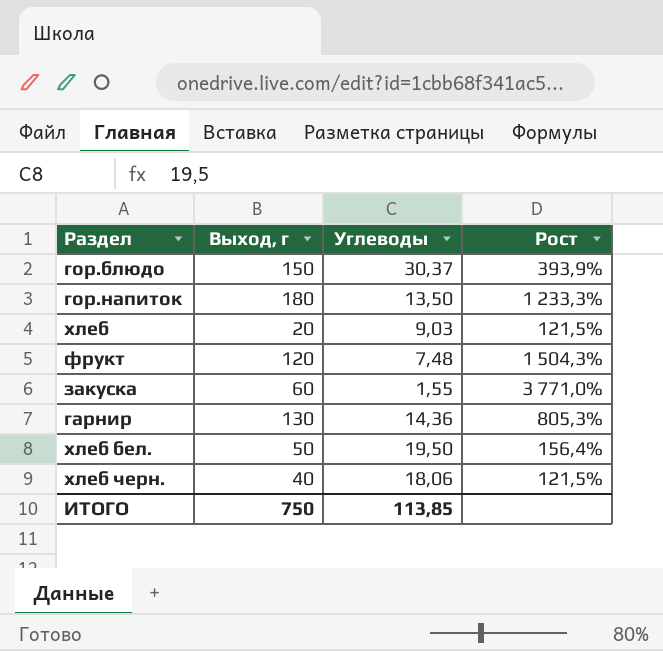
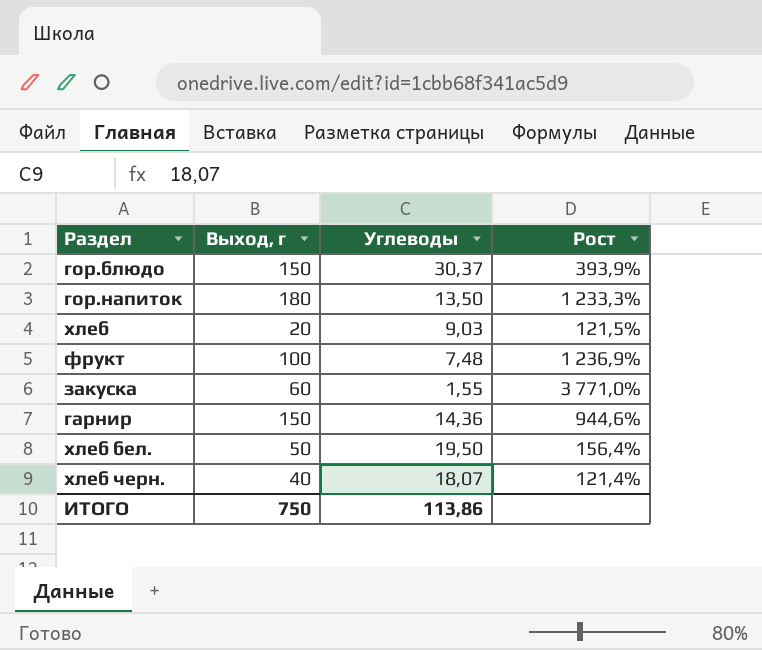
фрукт | Выход, г: 120 -> 100
фрукт | Рост: 1 504,3% -> 1 236,9%
гарнир | Выход, г: 130 -> 150
гарнир | Рост: 805,3% -> 944,6%
хлеб черн. | Углеводы: 18,06 -> 18,07
хлеб черн. | Рост: 121,5% -> 121,4%
ИТОГО | Углеводы: 113,85 -> 113,86

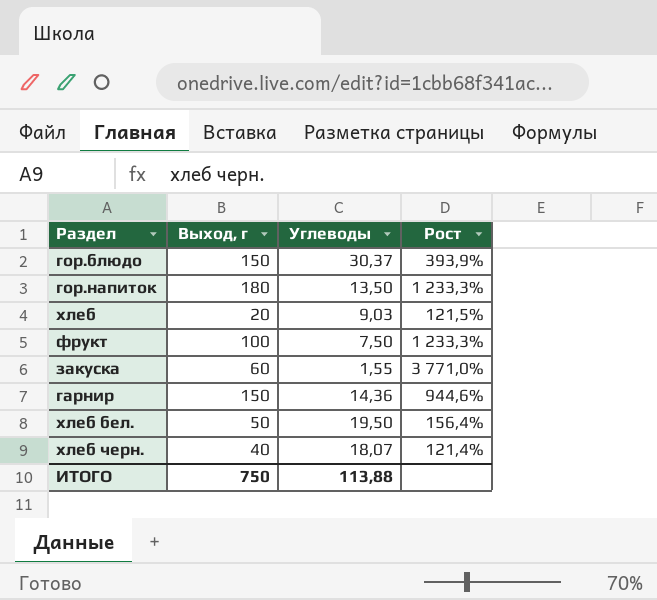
фрукт | Углеводы: 7,48 -> 7,50
фрукт | Рост: 1 236,9% -> 1 233,3%
ИТОГО | Углеводы: 113,86 -> 113,88

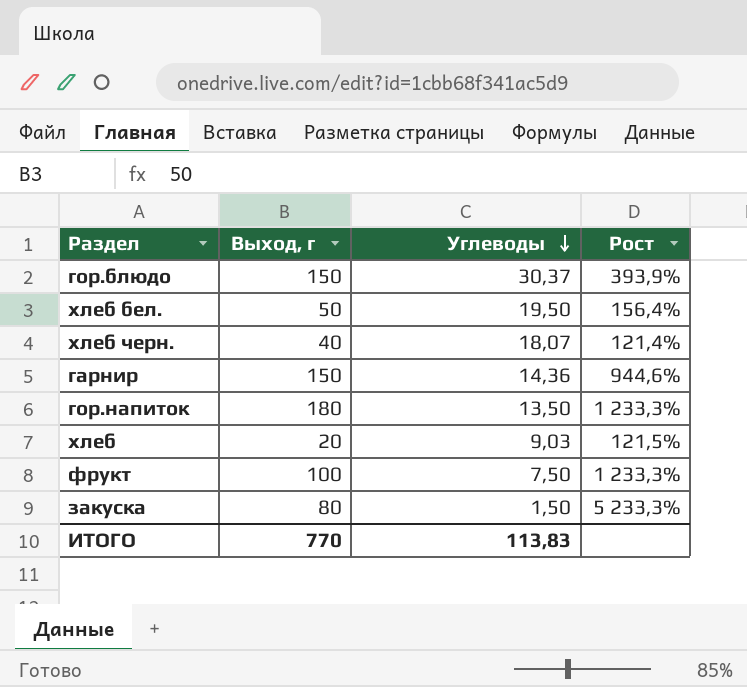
row order: none -> Углеводы descending
закуска | Выход, г: 60 -> 80
закуска | Углеводы: 1,55 -> 1,50
закуска | Рост: 3 771,0% -> 5 233,3%
ИТОГО | Выход, г: 750 -> 770
ИТОГО | Углеводы: 113,88 -> 113,83

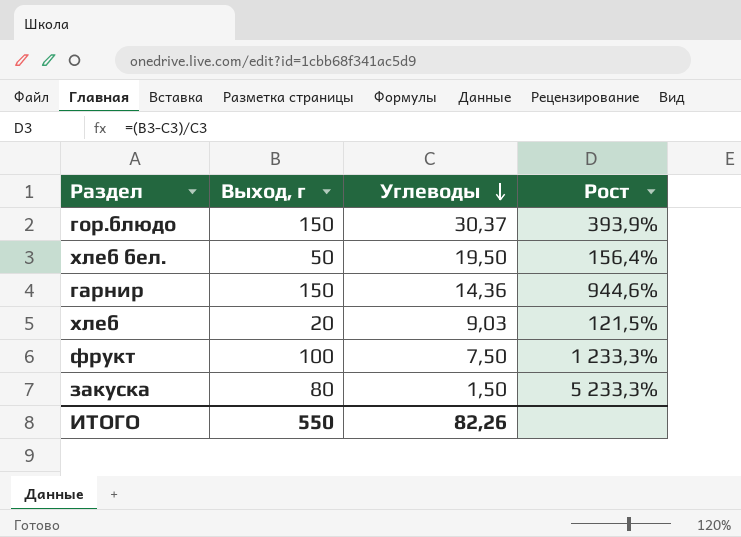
row хлеб черн.: 40 | 18,07 | 121,4% -> none
row гор.напиток: 180 | 13,50 | 1 233,3% -> none
ИТОГО | Выход, г: 770 -> 550
ИТОГО | Углеводы: 113,83 -> 82,26

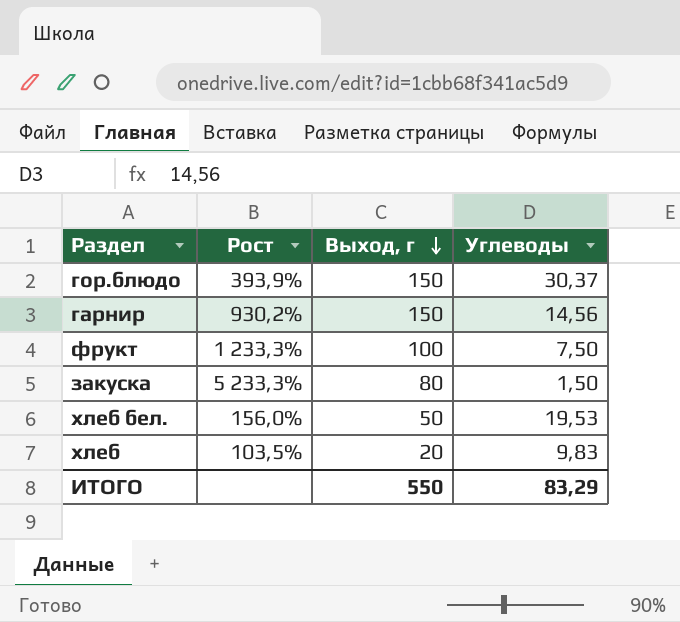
row order: Углеводы descending -> Выход, г descending
column Рост | position: 4 -> 2
гарнир | Рост: 944,6% -> 930,2%
гарнир | Углеводы: 14,36 -> 14,56
хлеб бел. | Рост: 156,4% -> 156,0%
хлеб бел. | Углеводы: 19,50 -> 19,53
хлеб | Рост: 121,5% -> 103,5%
хлеб | Углеводы: 9,03 -> 9,83
ИТОГО | Углеводы: 82,26 -> 83,29

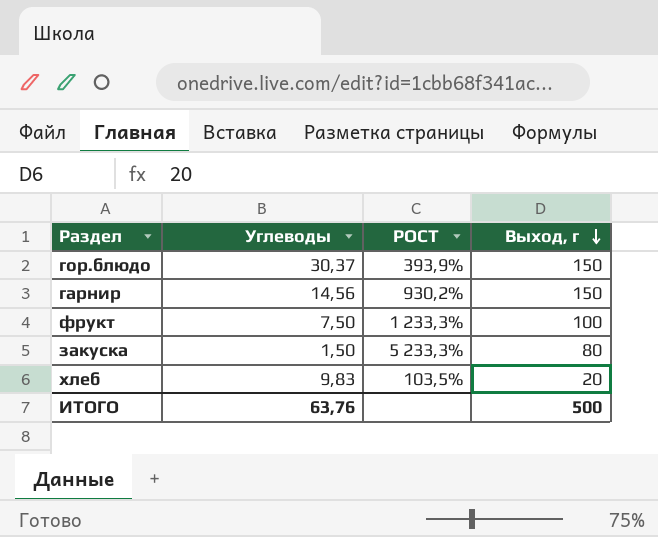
column Углеводы | position: 4 -> 2
column name: Рост -> РОСТ
row хлеб бел.: 156,0% | 50 | 19,53 -> none
ИТОГО | Углеводы: 83,29 -> 63,76
ИТОГО | Выход, г: 550 -> 500

